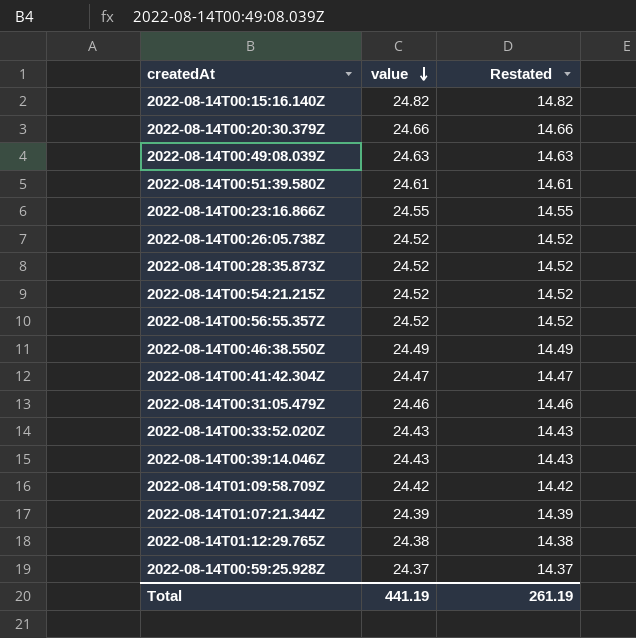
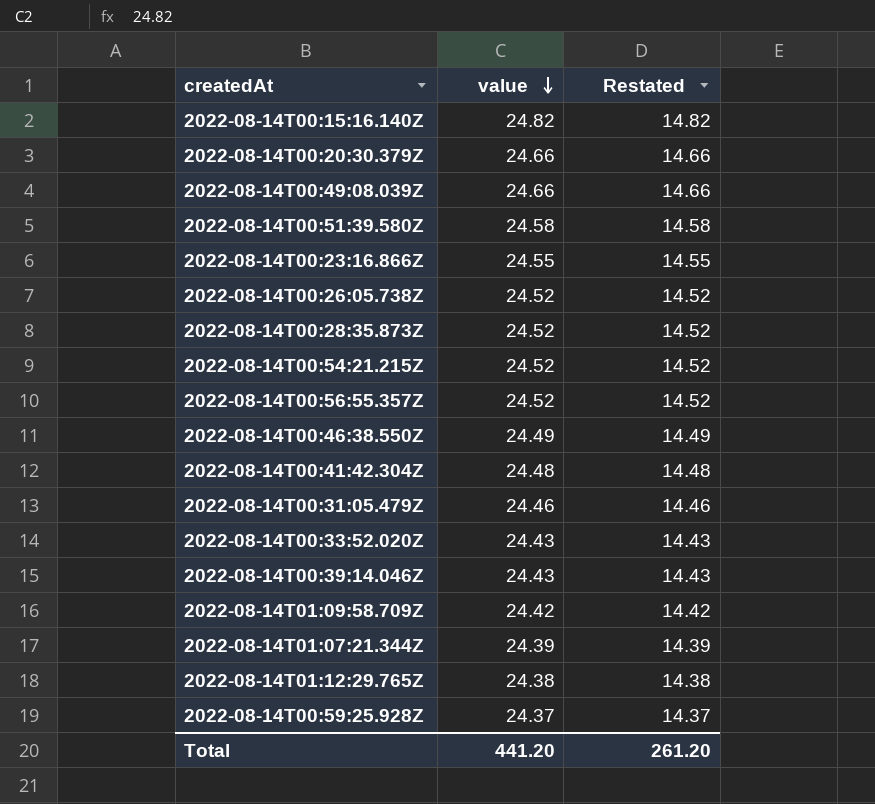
2022-08-14T00:49:08.039Z | value: 24.63 -> 24.66
2022-08-14T00:49:08.039Z | Restated: 14.63 -> 14.66
2022-08-14T00:51:39.580Z | value: 24.61 -> 24.58
2022-08-14T00:51:39.580Z | Restated: 14.61 -> 14.58
2022-08-14T00:41:42.304Z | value: 24.47 -> 24.48
2022-08-14T00:41:42.304Z | Restated: 14.47 -> 14.48
Total | value: 441.19 -> 441.20
Total | Restated: 261.19 -> 261.20

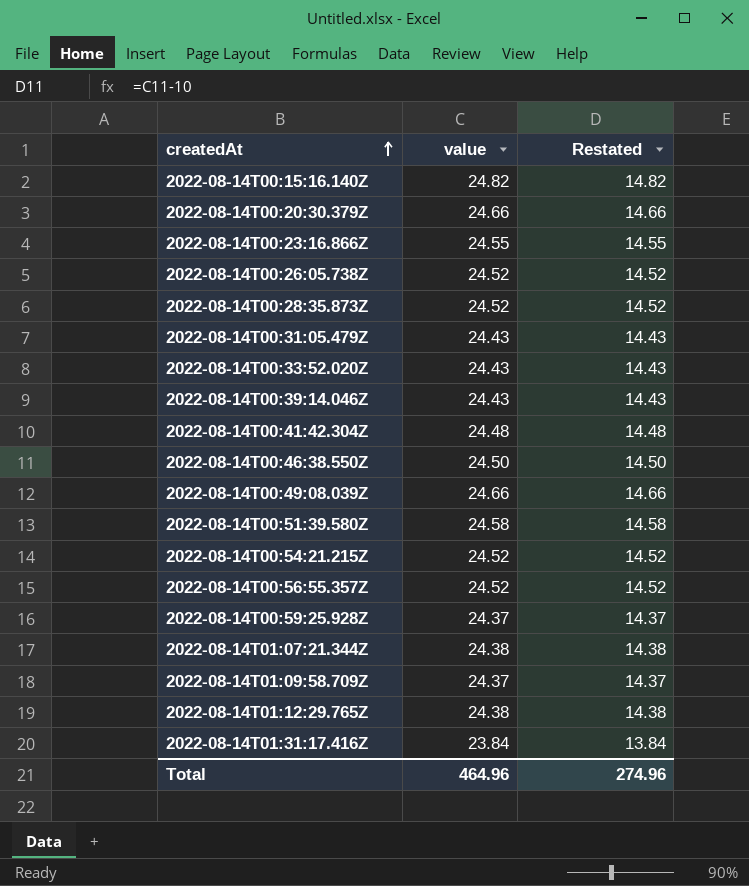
row order: value descending -> createdAt ascending
2022-08-14T00:31:05.479Z | value: 24.46 -> 24.43
2022-08-14T00:31:05.479Z | Restated: 14.46 -> 14.43
2022-08-14T00:46:38.550Z | value: 24.49 -> 24.50
2022-08-14T00:46:38.550Z | Restated: 14.49 -> 14.50
2022-08-14T01:07:21.344Z | value: 24.39 -> 24.38
2022-08-14T01:07:21.344Z | Restated: 14.39 -> 14.38
2022-08-14T01:09:58.709Z | value: 24.42 -> 24.37
2022-08-14T01:09:58.709Z | Restated: 14.42 -> 14.37
row 2022-08-14T01:31:17.416Z: none -> 23.84 | 13.84
Total | value: 441.20 -> 464.96
Total | Restated: 261.20 -> 274.96

